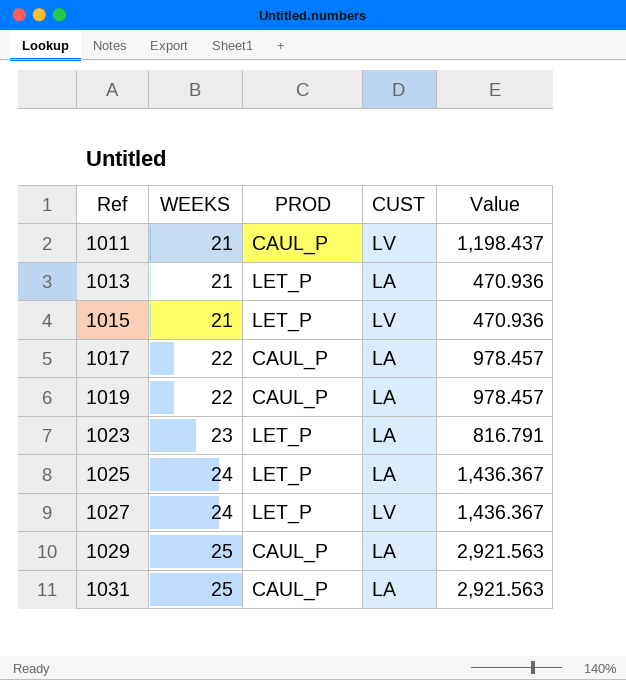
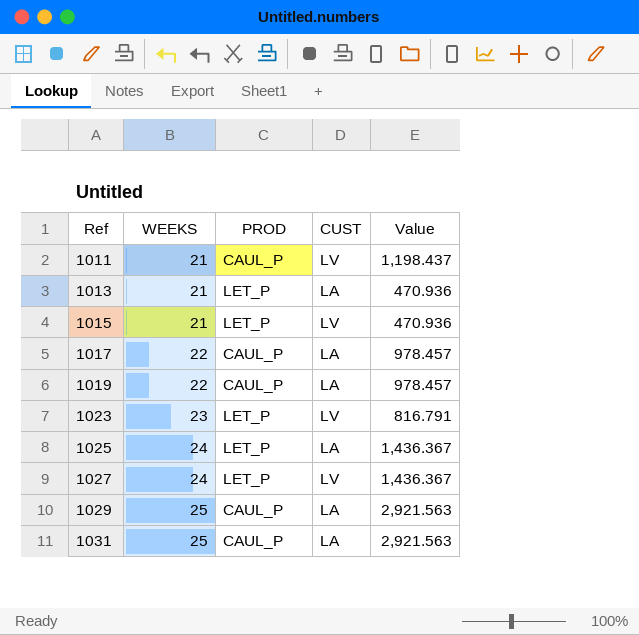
1023 | CUST: LA -> LV

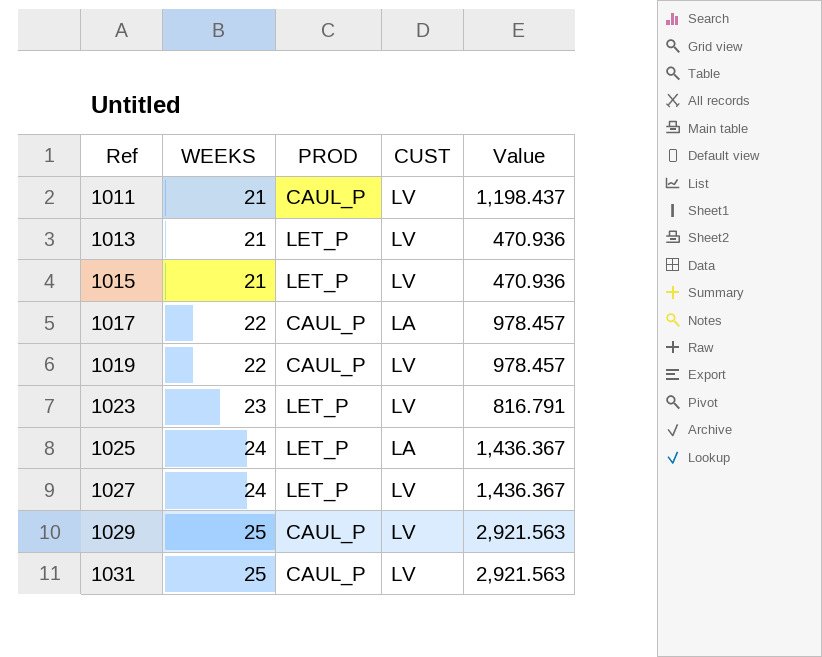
1013 | CUST: LA -> LV
1019 | CUST: LA -> LV
1029 | CUST: LA -> LV
1031 | CUST: LA -> LV

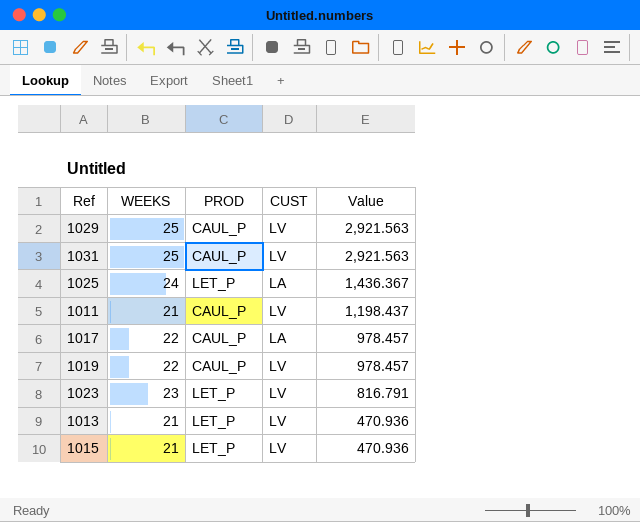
row order: Ref ascending -> Value descending
row 1027: 24 | LET_P | LV | 1,436.367 -> none

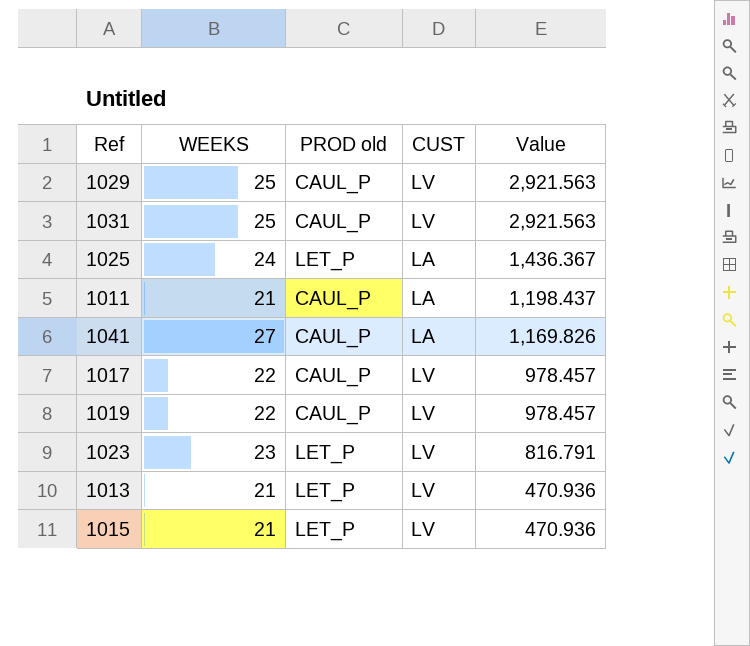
column name: PROD -> PROD old
1011 | CUST: LV -> LA
row 1041: none -> 27 | CAUL_P | LA | 1,169.826
1017 | CUST: LA -> LV

